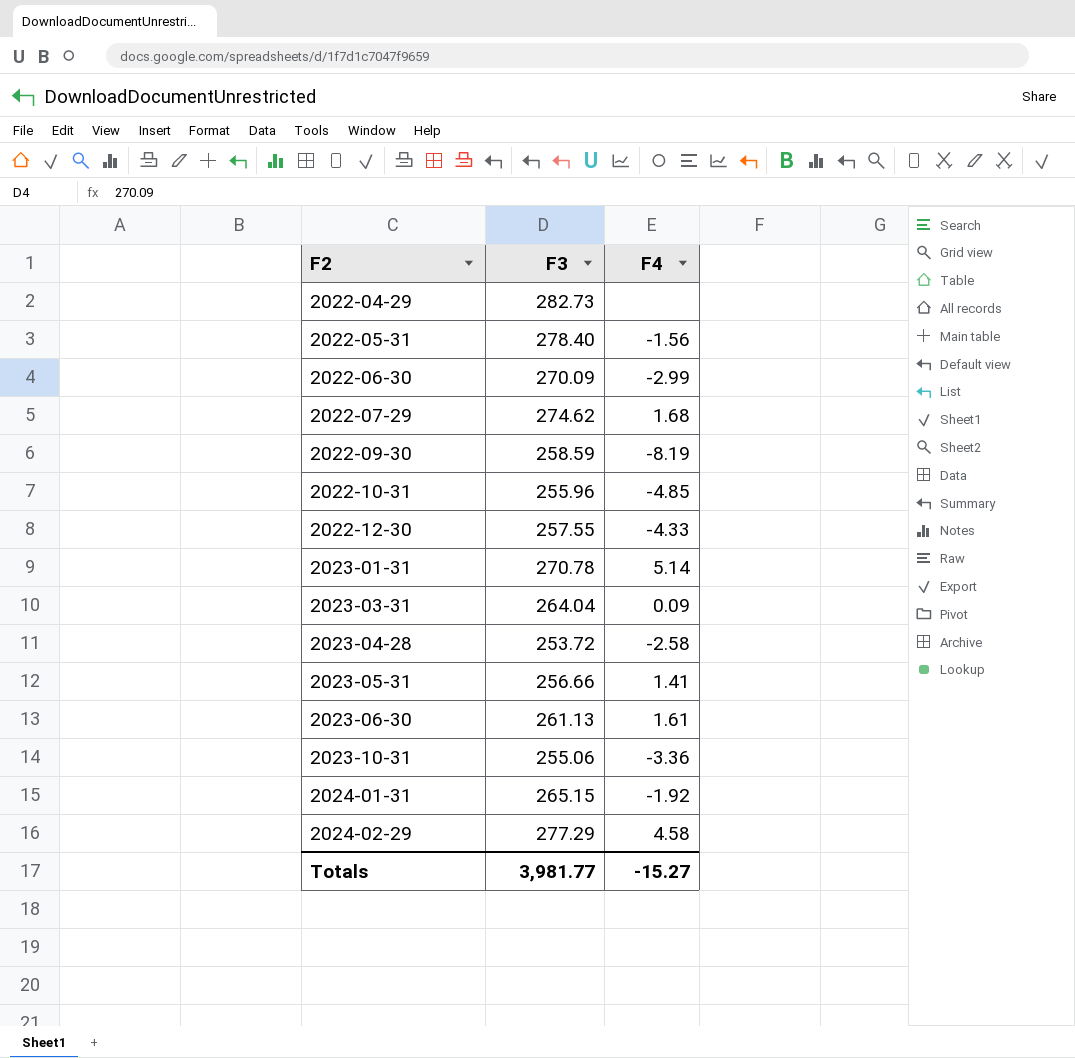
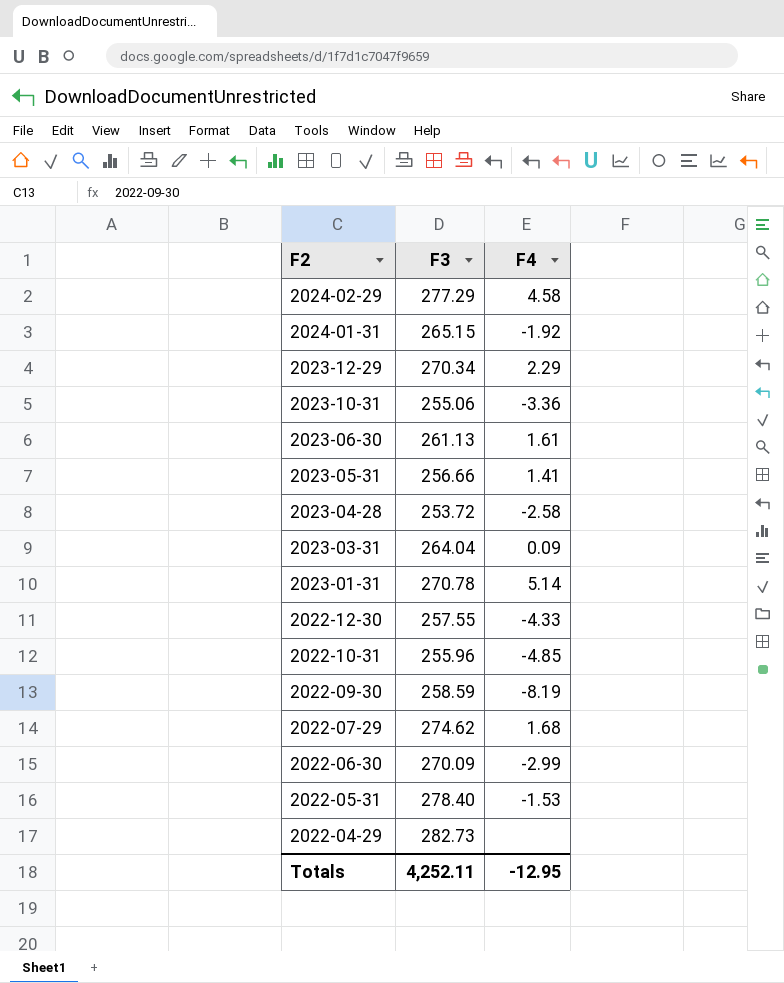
row order: F2 ascending -> F2 descending
row 2023-12-29: none -> 270.34 | 2.29
2022-05-31 | F4: -1.56 -> -1.53
Totals | F3: 3,981.77 -> 4,252.11
Totals | F4: -15.27 -> -12.95

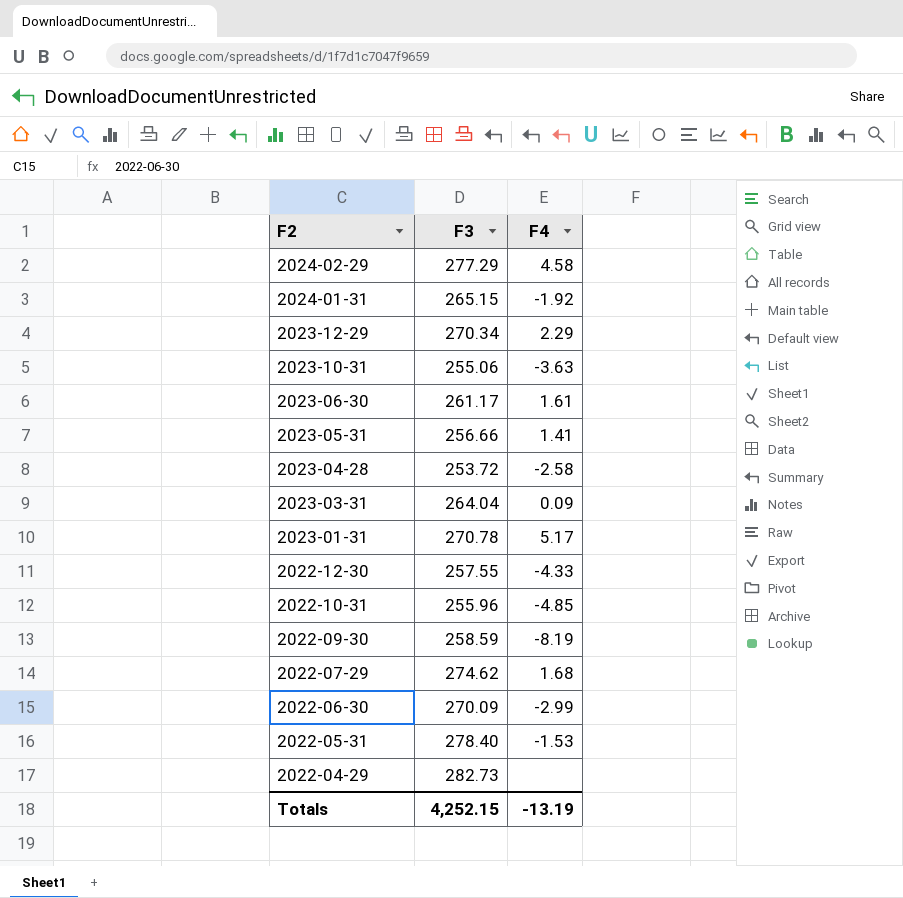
2023-10-31 | F4: -3.36 -> -3.63
2023-06-30 | F3: 261.13 -> 261.17
2023-01-31 | F4: 5.14 -> 5.17
Totals | F3: 4,252.11 -> 4,252.15
Totals | F4: -12.95 -> -13.19

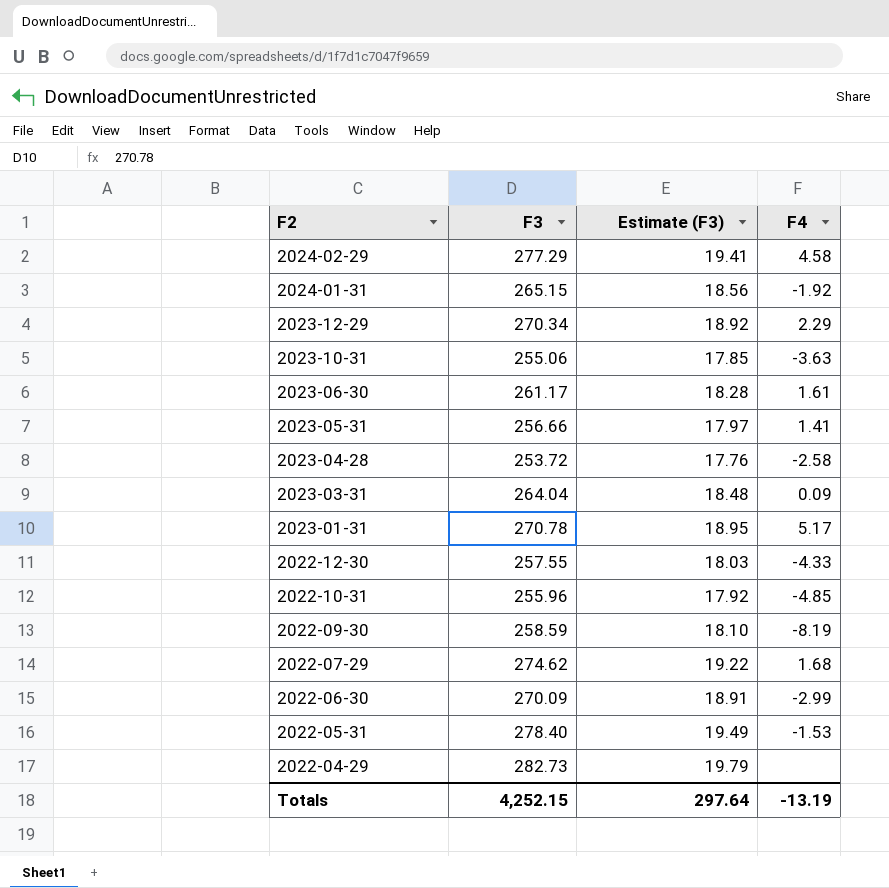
column Estimate (F3) | formula: none -> [F3] * 0.07

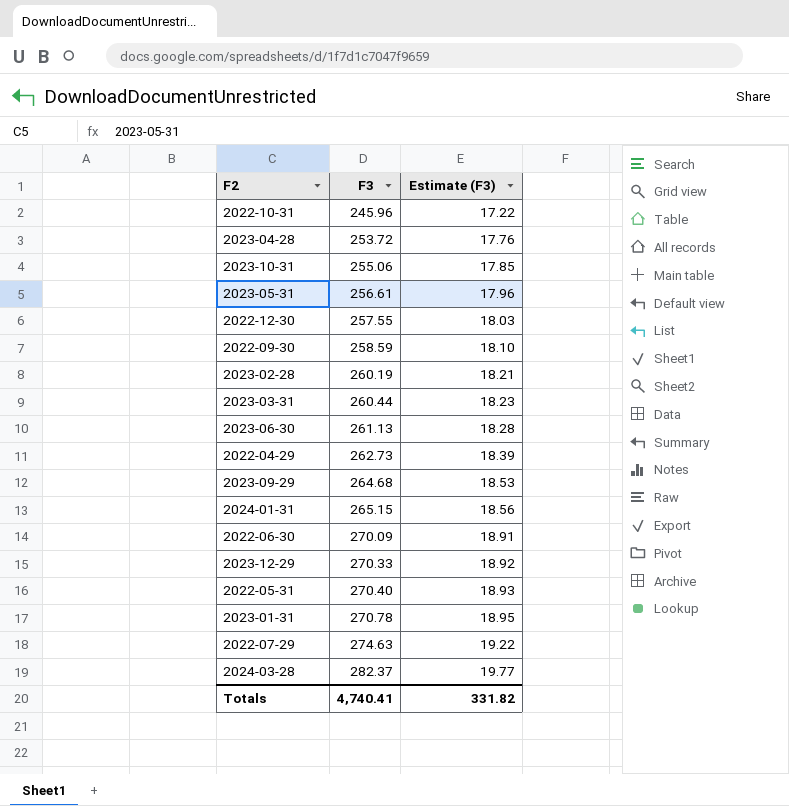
row order: F2 descending -> F3 ascending
column F4 | position: 4 -> none
row 2024-02-29: 277.29 | 19.41 | 4.58 -> none
2022-10-31 | F3: 255.96 -> 245.96
2022-10-31 | Estimate (F3): 17.92 -> 17.22
2023-05-31 | F3: 256.66 -> 256.61
2023-05-31 | Estimate (F3): 17.97 -> 17.96
row 2023-02-28: none -> 260.19 | 18.21
2023-03-31 | F3: 264.04 -> 260.44
2023-03-31 | Estimate (F3): 18.48 -> 18.23
2023-06-30 | F3: 261.17 -> 261.13
2022-04-29 | F3: 282.73 -> 262.73
2022-04-29 | Estimate (F3): 19.79 -> 18.39
row 2023-09-29: none -> 264.68 | 18.53
2023-12-29 | F3: 270.34 -> 270.33
2022-05-31 | F3: 278.40 -> 270.40
2022-05-31 | Estimate (F3): 19.49 -> 18.93
2022-07-29 | F3: 274.62 -> 274.63
row 2024-03-28: none -> 282.37 | 19.77
Totals | F3: 4,252.15 -> 4,740.41
Totals | Estimate (F3): 297.64 -> 331.82

